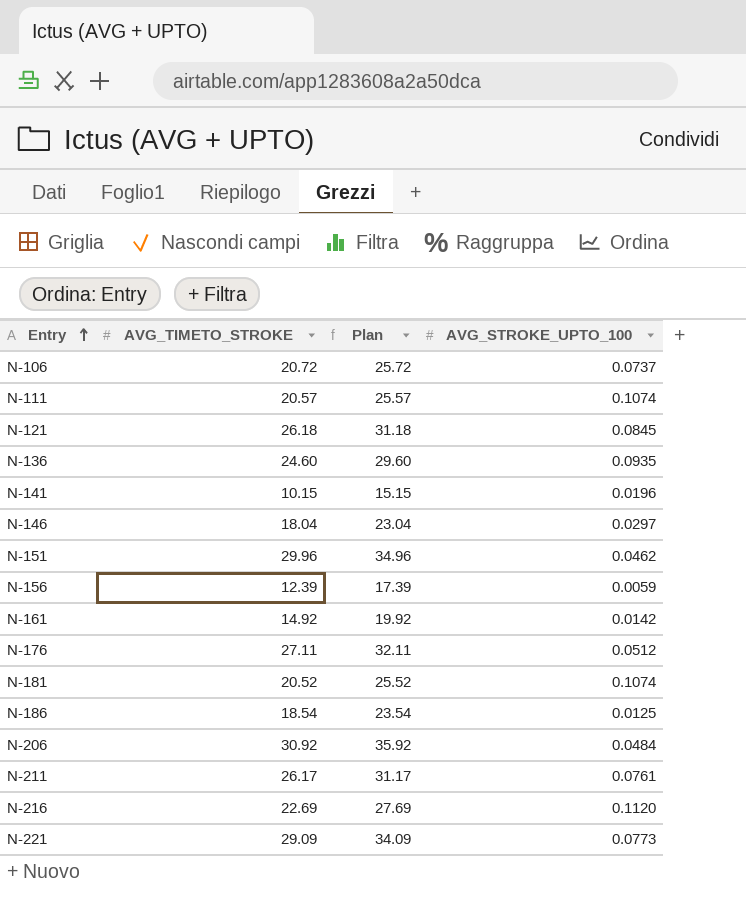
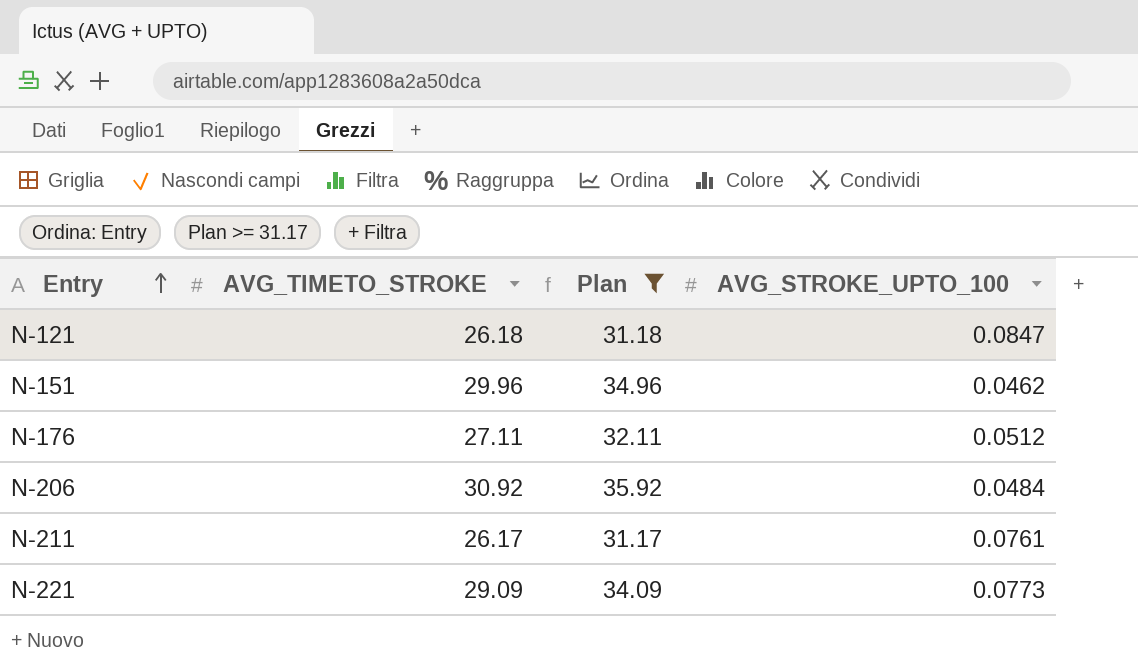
filter: none -> Plan >= 31.17
N-121 | AVG_STROKE_UPTO_100: 0.0845 -> 0.0847

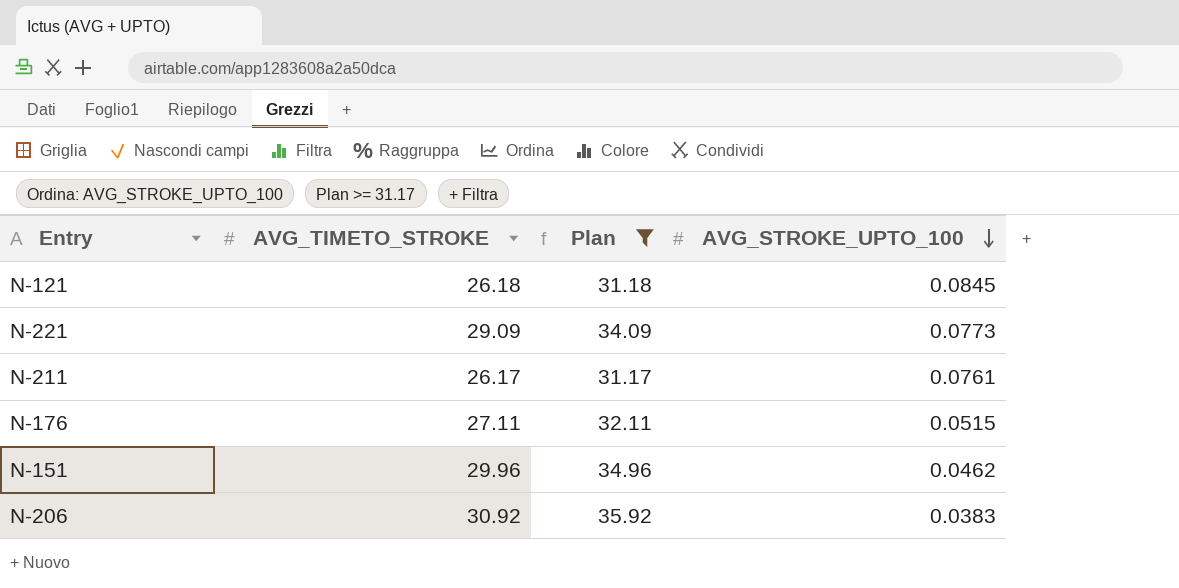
row order: Entry ascending -> AVG_STROKE_UPTO_100 descending
N-121 | AVG_STROKE_UPTO_100: 0.0847 -> 0.0845
N-176 | AVG_STROKE_UPTO_100: 0.0512 -> 0.0515
N-206 | AVG_STROKE_UPTO_100: 0.0484 -> 0.0383

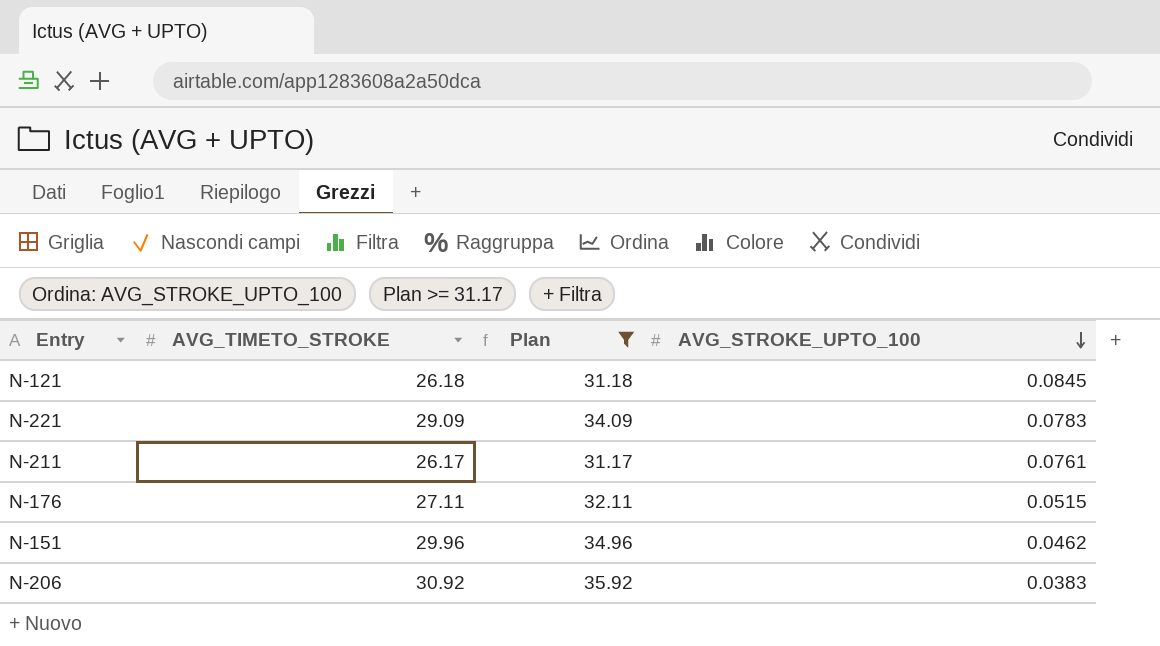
N-221 | AVG_STROKE_UPTO_100: 0.0773 -> 0.0783

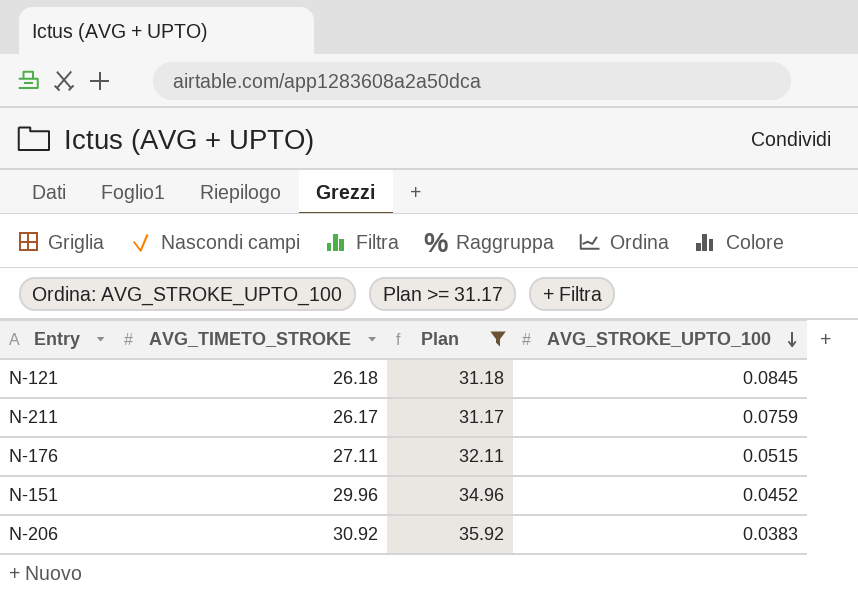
row N-221: 29.09 | 34.09 | 0.0783 -> none
N-211 | AVG_STROKE_UPTO_100: 0.0761 -> 0.0759
N-151 | AVG_STROKE_UPTO_100: 0.0462 -> 0.0452

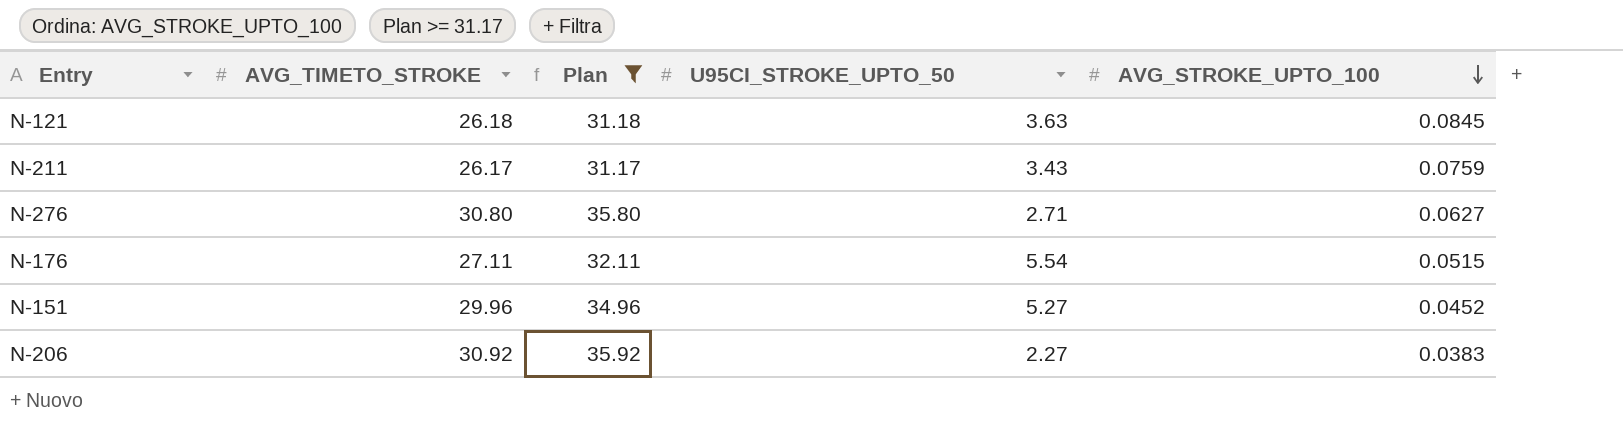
column U95CI_STROKE_UPTO_50 | position: none -> 4
row N-276: none -> 30.80 | 35.80 | 2.71 | 0.0627

